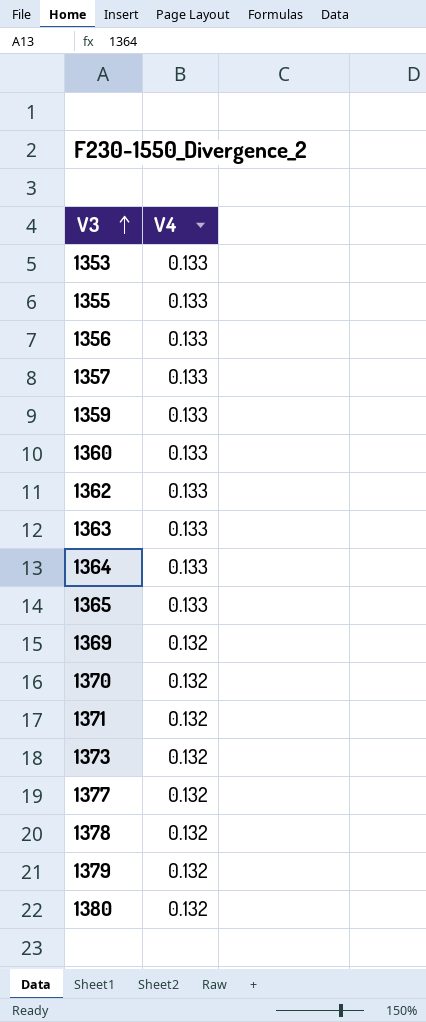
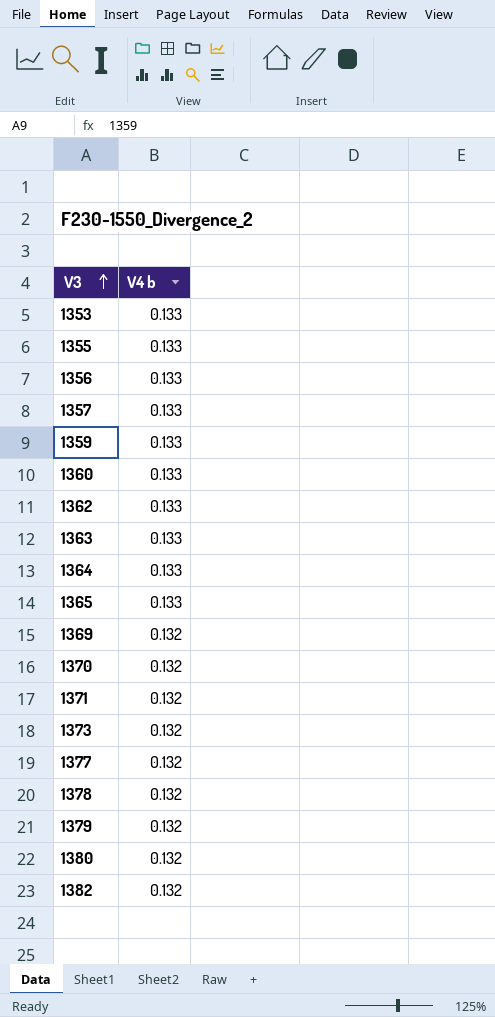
column name: V4 -> V4 b
row 1382: none -> 0.132

